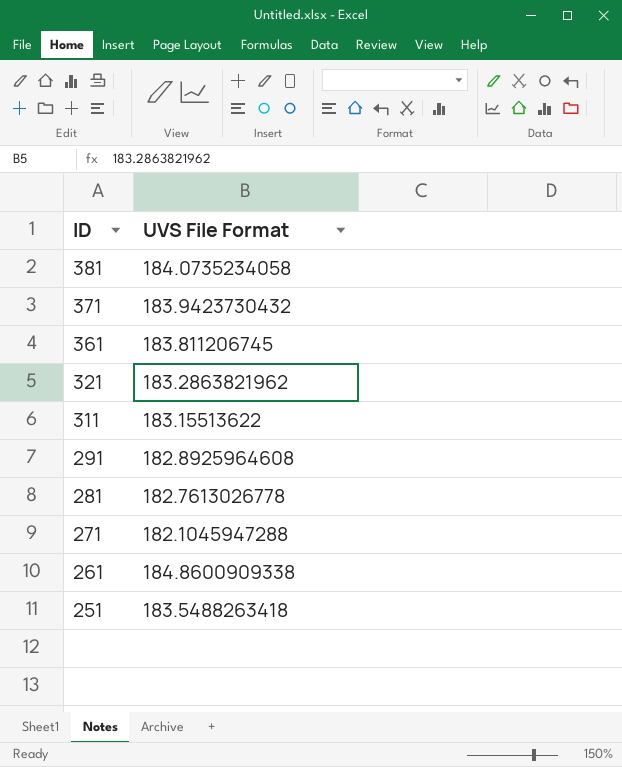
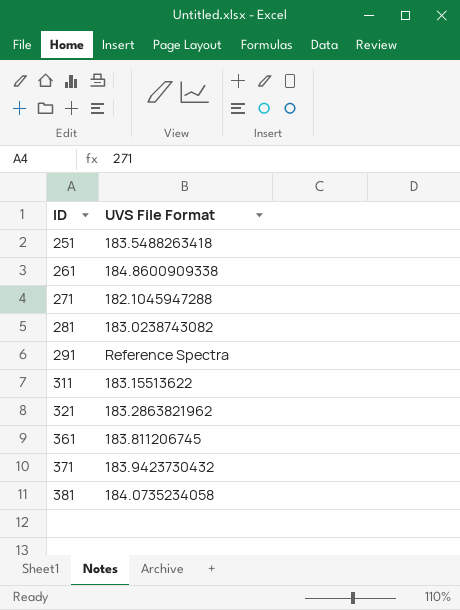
row order: ID descending -> ID ascending
281 | UVS File Format: 182.7613026778 -> 183.0238743082
291 | UVS File Format: 182.8925964608 -> Reference Spectra

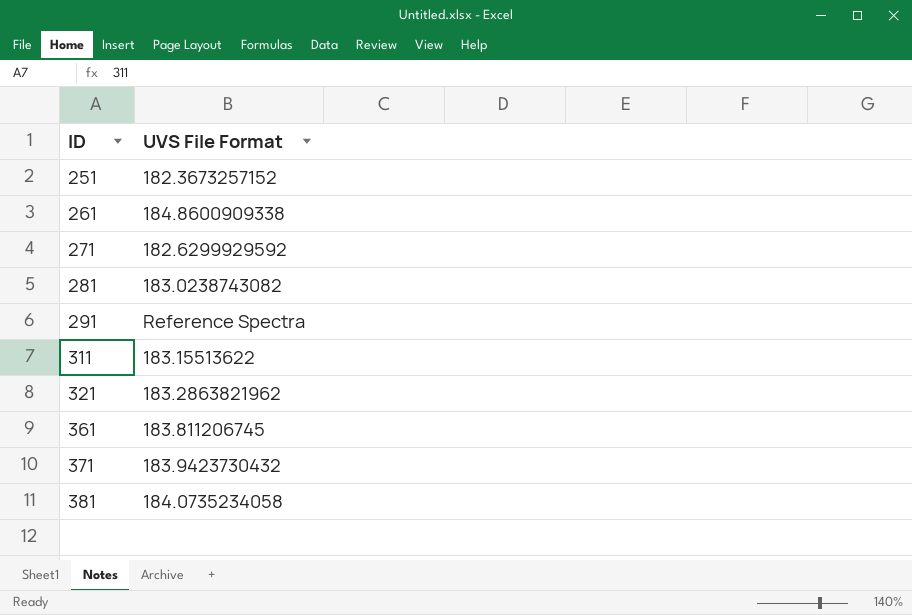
251 | UVS File Format: 183.5488263418 -> 182.3673257152
271 | UVS File Format: 182.1045947288 -> 182.6299929592

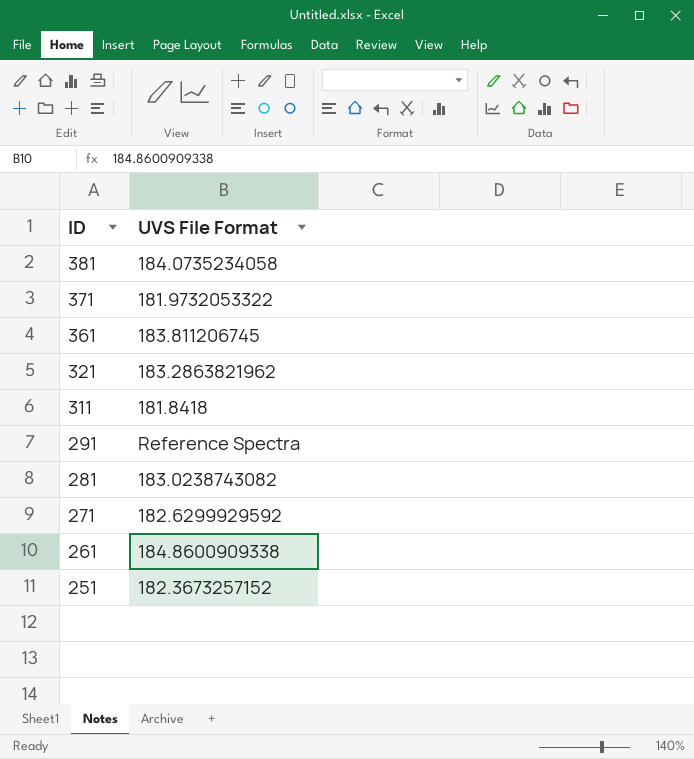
row order: ID ascending -> ID descending
371 | UVS File Format: 183.9423730432 -> 181.9732053322
311 | UVS File Format: 183.15513622 -> 181.8418

